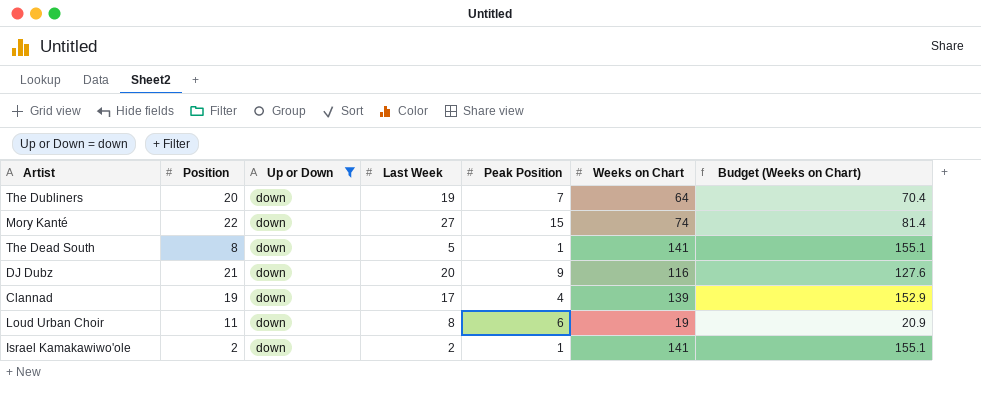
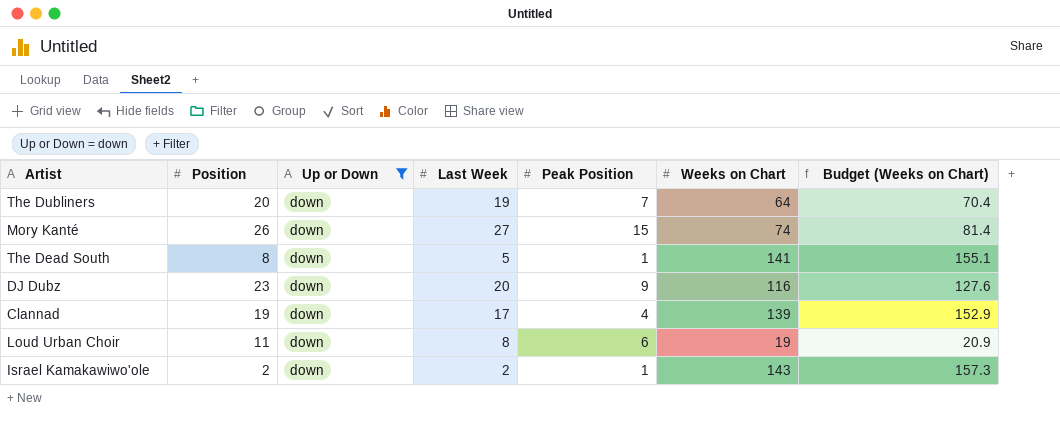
Mory Kanté | Position: 22 -> 26
DJ Dubz | Position: 21 -> 23
Israel Kamakawiwo'ole | Weeks on Chart: 141 -> 143
Israel Kamakawiwo'ole | Budget (Weeks on Chart): 155.1 -> 157.3

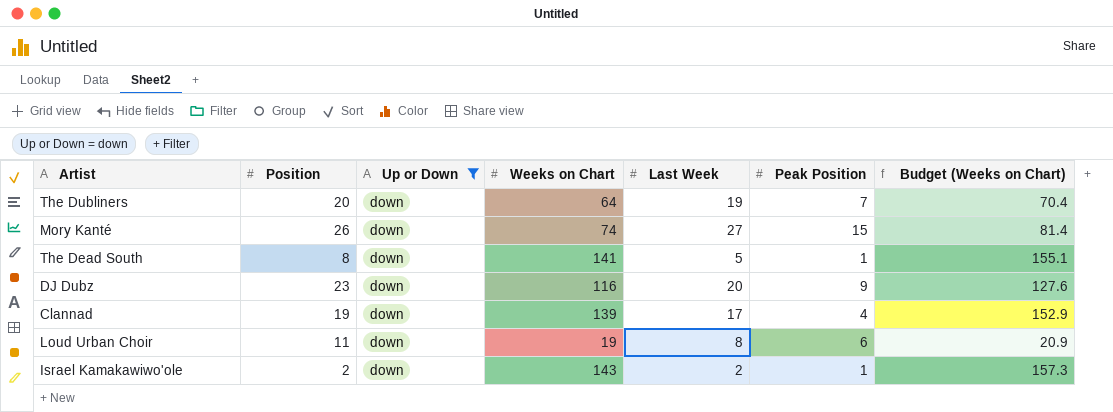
column Weeks on Chart | position: 6 -> 4

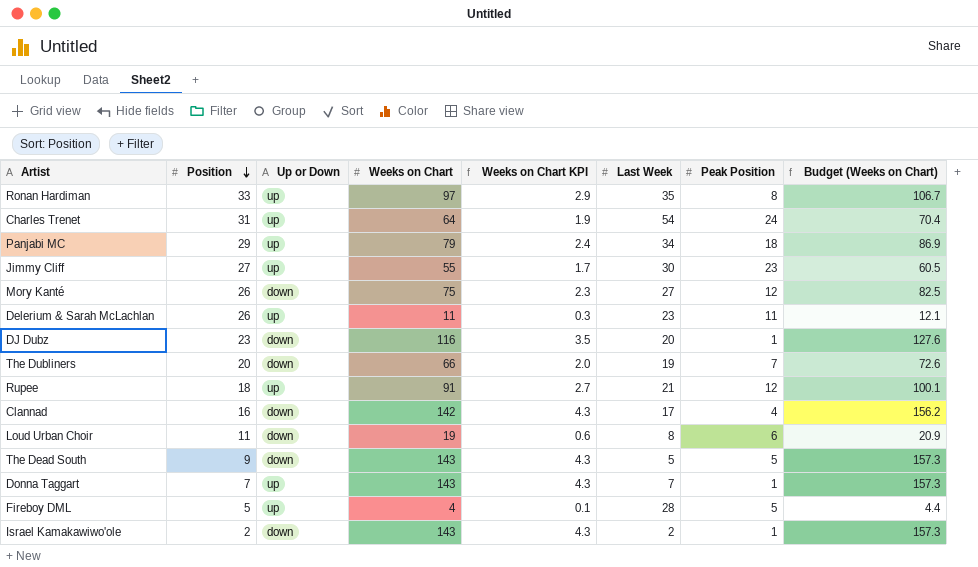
filter: Up or Down = down -> none
row order: none -> Position descending
column Weeks on Chart KPI | formula: none -> [Weeks on Chart] * 0.03
Mory Kanté | Weeks on Chart: 74 -> 75
Mory Kanté | Peak Position: 15 -> 12
Mory Kanté | Budget (Weeks on Chart): 81.4 -> 82.5
DJ Dubz | Peak Position: 9 -> 1
The Dubliners | Weeks on Chart: 64 -> 66
The Dubliners | Budget (Weeks on Chart): 70.4 -> 72.6
Clannad | Position: 19 -> 16
Clannad | Weeks on Chart: 139 -> 142
Clannad | Budget (Weeks on Chart): 152.9 -> 156.2
The Dead South | Position: 8 -> 9
The Dead South | Weeks on Chart: 141 -> 143
The Dead South | Peak Position: 1 -> 5
The Dead South | Budget (Weeks on Chart): 155.1 -> 157.3

